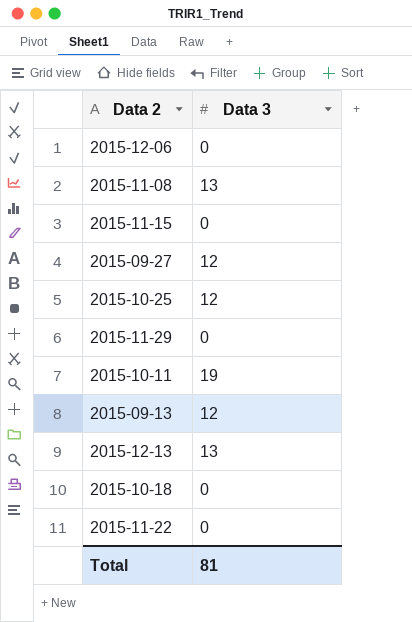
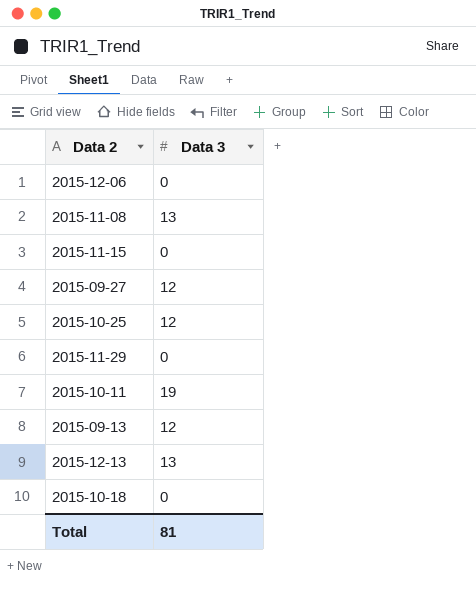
row 2015-11-22: 0 -> none

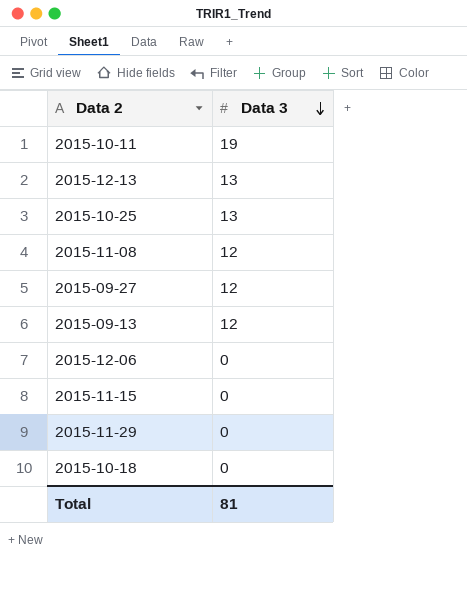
row order: none -> Data 3 descending
2015-10-25 | Data 3: 12 -> 13
2015-11-08 | Data 3: 13 -> 12

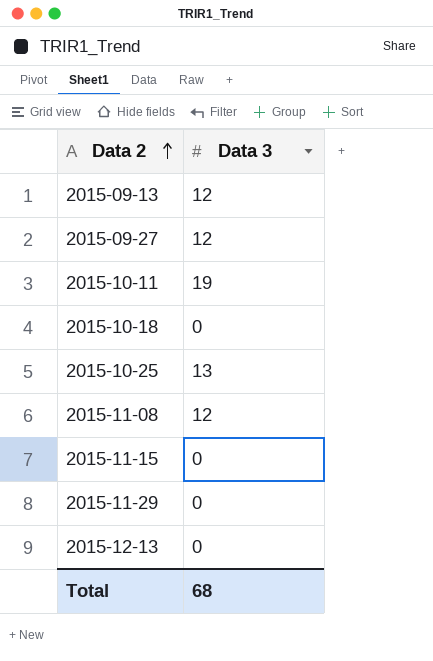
row order: Data 3 descending -> Data 2 ascending
row 2015-12-06: 0 -> none
2015-12-13 | Data 3: 13 -> 0
Total | Data 3: 81 -> 68

